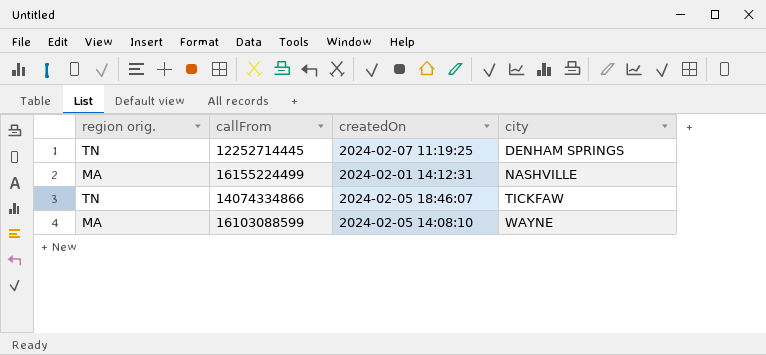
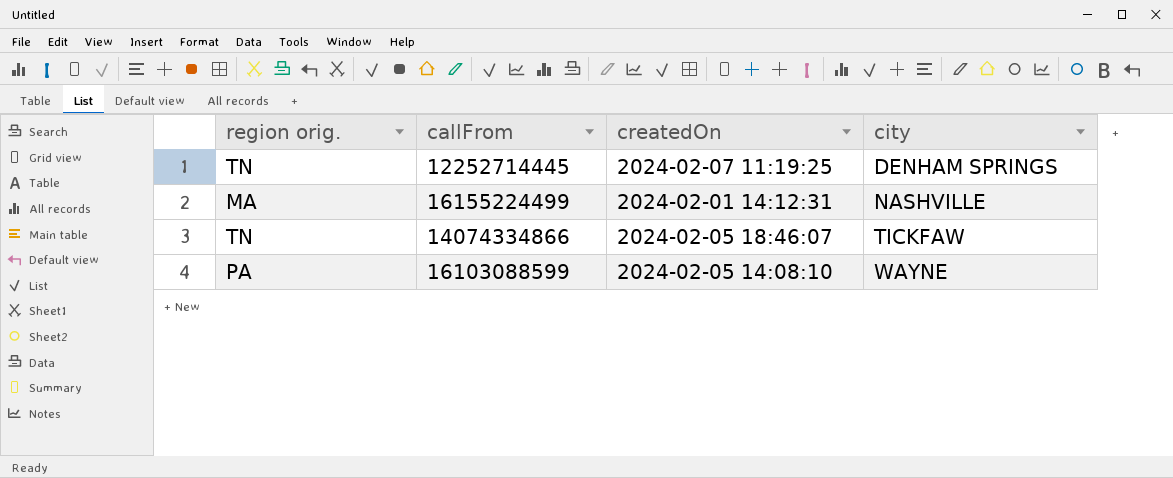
16103088599 | region orig.: MA -> PA

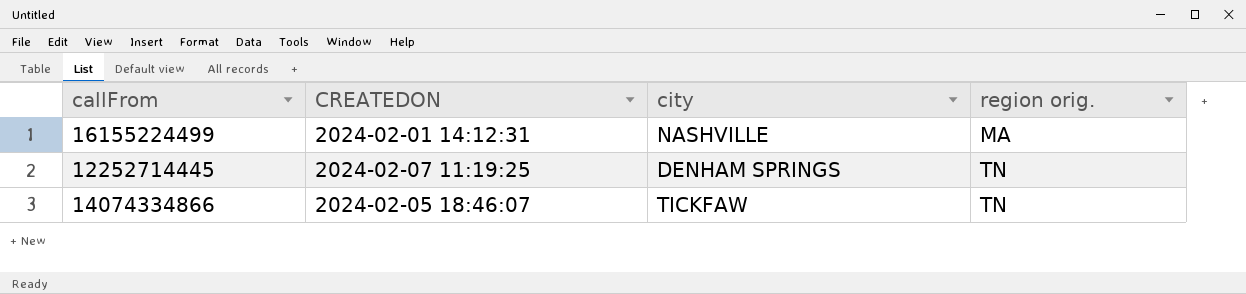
row order: city ascending -> region orig. ascending
column name: createdOn -> CREATEDON
column region orig. | position: 1 -> 4
row 16103088599: PA | 2024-02-05 14:08:10 | WAYNE -> none

